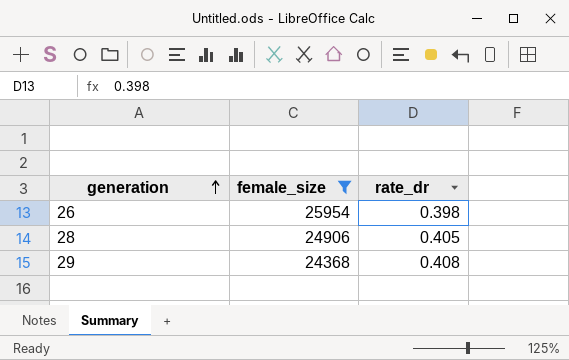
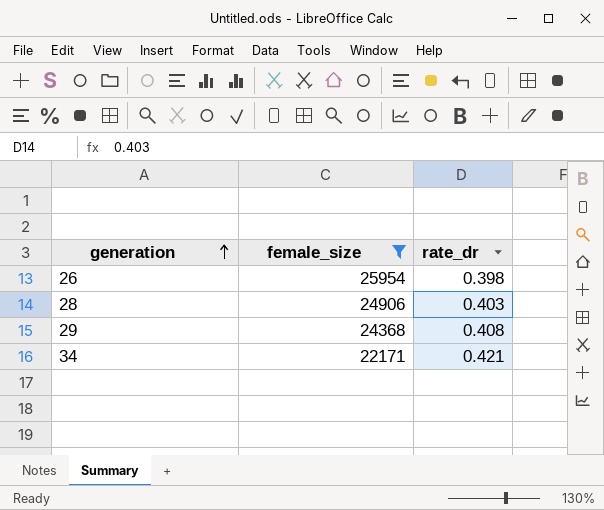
28 | rate_dr: 0.405 -> 0.403
row 34: none -> 22171 | 0.421

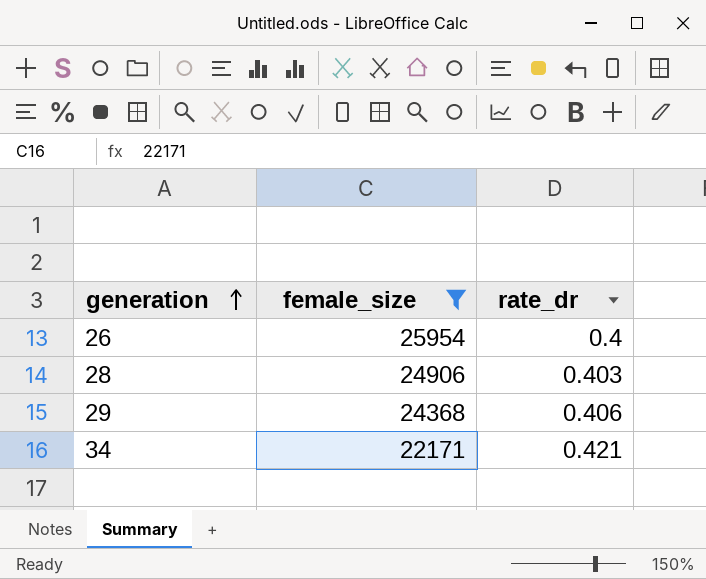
26 | rate_dr: 0.398 -> 0.4
29 | rate_dr: 0.408 -> 0.406

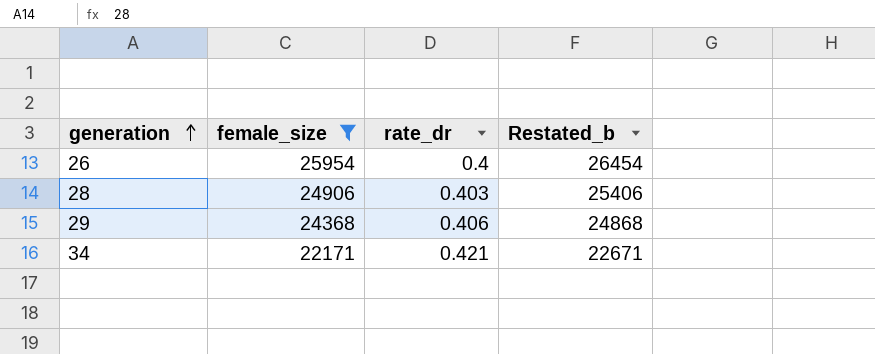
column Restated_b | formula: none -> [female_size] + 500

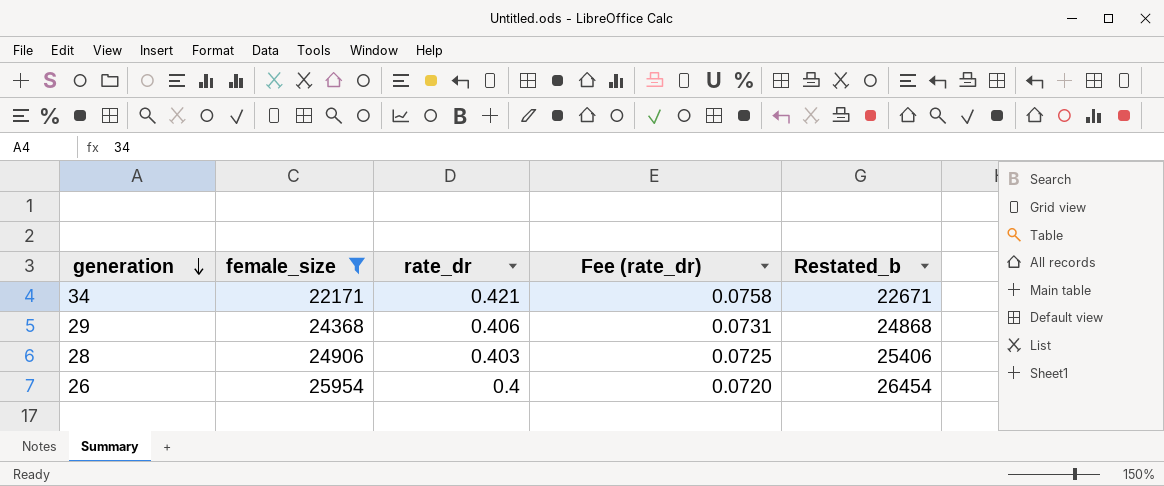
row order: generation ascending -> generation descending
column Fee (rate_dr) | formula: none -> [rate_dr] * 0.18

